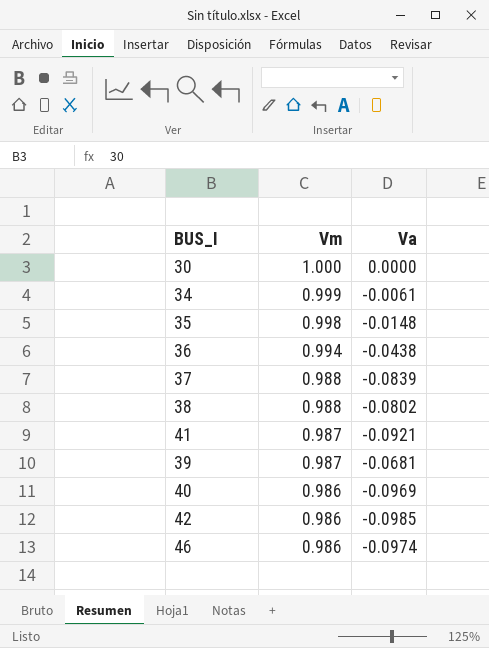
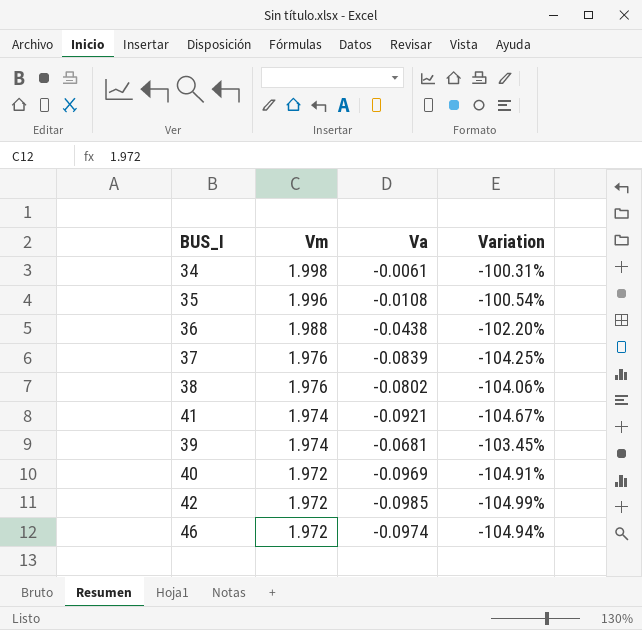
column Variation | formula: none -> ([Va] - [Vm]) / [Vm]
row 30: 1.000 | 0.0000 -> none
34 | Vm: 0.999 -> 1.998
35 | Vm: 0.998 -> 1.996
35 | Va: -0.0148 -> -0.0108
36 | Vm: 0.994 -> 1.988
37 | Vm: 0.988 -> 1.976
38 | Vm: 0.988 -> 1.976
41 | Vm: 0.987 -> 1.974
39 | Vm: 0.987 -> 1.974
40 | Vm: 0.986 -> 1.972
42 | Vm: 0.986 -> 1.972
46 | Vm: 0.986 -> 1.972

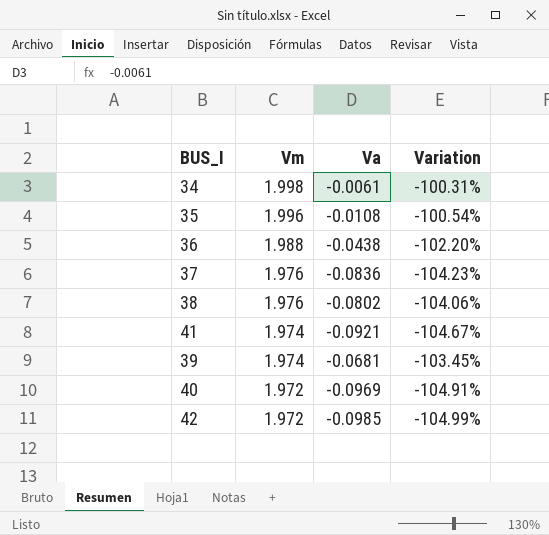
row 46: 1.972 | -0.0974 | -104.94% -> none
37 | Va: -0.0839 -> -0.0836
37 | Variation: -104.25% -> -104.23%

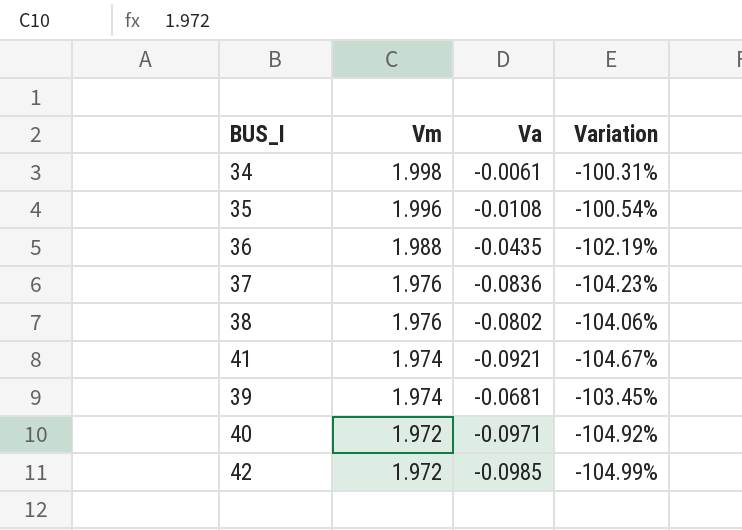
36 | Va: -0.0438 -> -0.0435
36 | Variation: -102.20% -> -102.19%
40 | Va: -0.0969 -> -0.0971
40 | Variation: -104.91% -> -104.92%

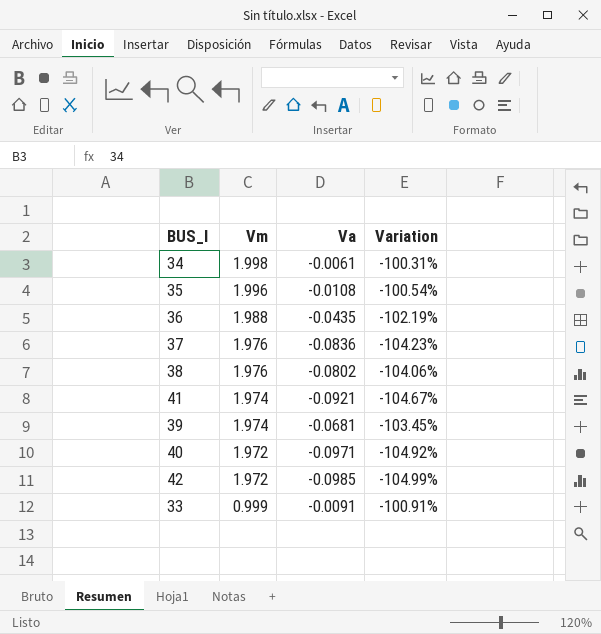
row 33: none -> 0.999 | -0.0091 | -100.91%

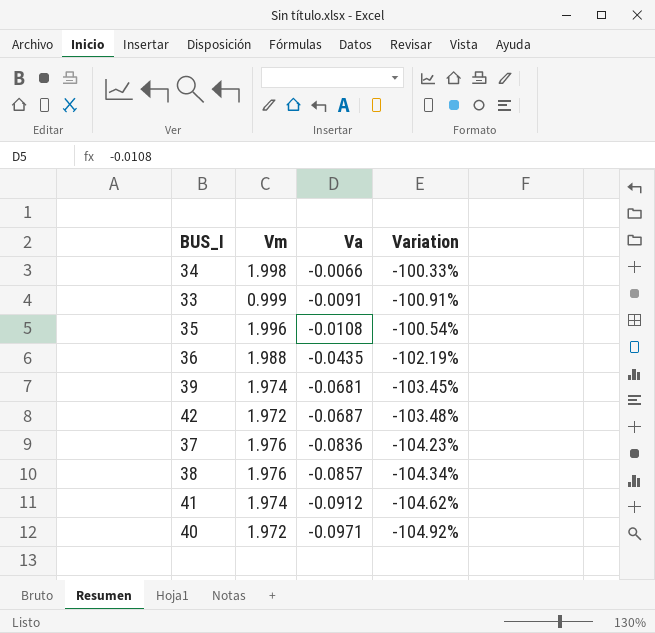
row order: Vm descending -> Va descending
34 | Va: -0.0061 -> -0.0066
34 | Variation: -100.31% -> -100.33%
42 | Va: -0.0985 -> -0.0687
42 | Variation: -104.99% -> -103.48%
38 | Va: -0.0802 -> -0.0857
38 | Variation: -104.06% -> -104.34%
41 | Va: -0.0921 -> -0.0912
41 | Variation: -104.67% -> -104.62%

